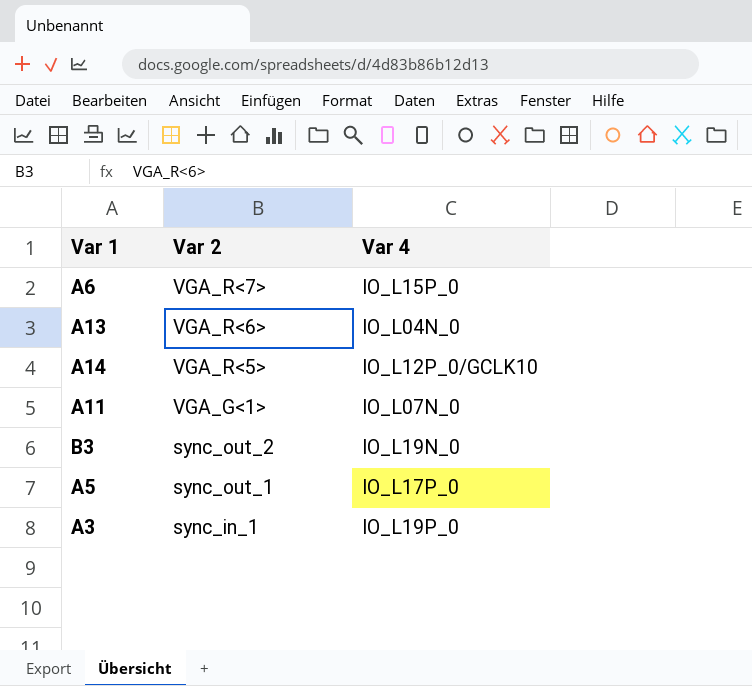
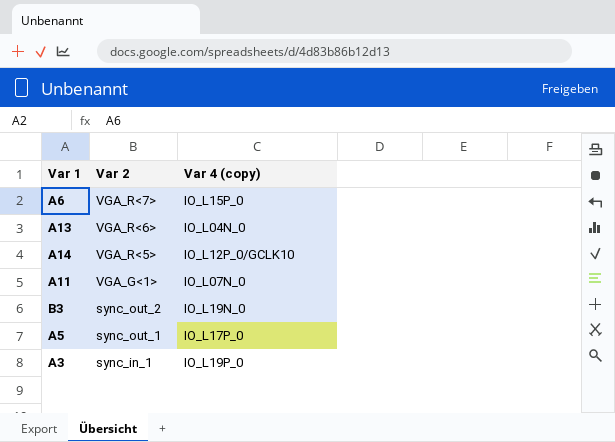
column name: Var 4 -> Var 4 (copy)

